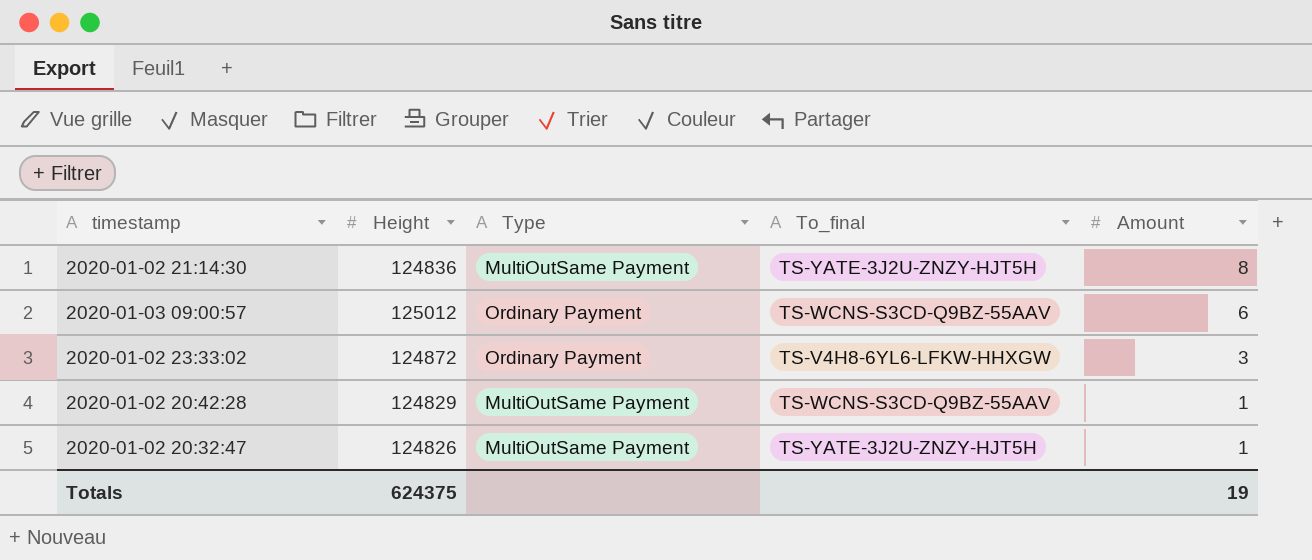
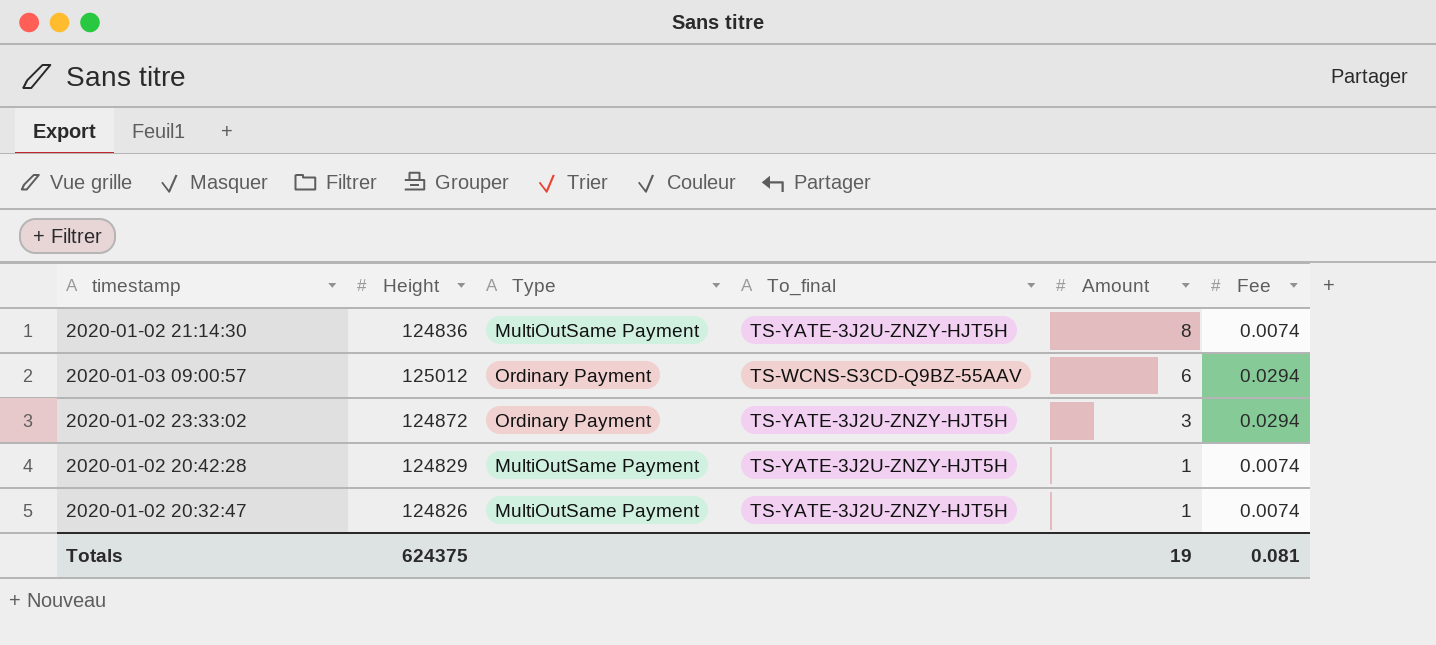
column Fee | position: none -> 6
2020-01-02 23:33:02 | To_final: TS-V4H8-6YL6-LFKW-HHXGW -> TS-YATE-3J2U-ZNZY-HJT5H
2020-01-02 20:42:28 | To_final: TS-WCNS-S3CD-Q9BZ-55AAV -> TS-YATE-3J2U-ZNZY-HJT5H

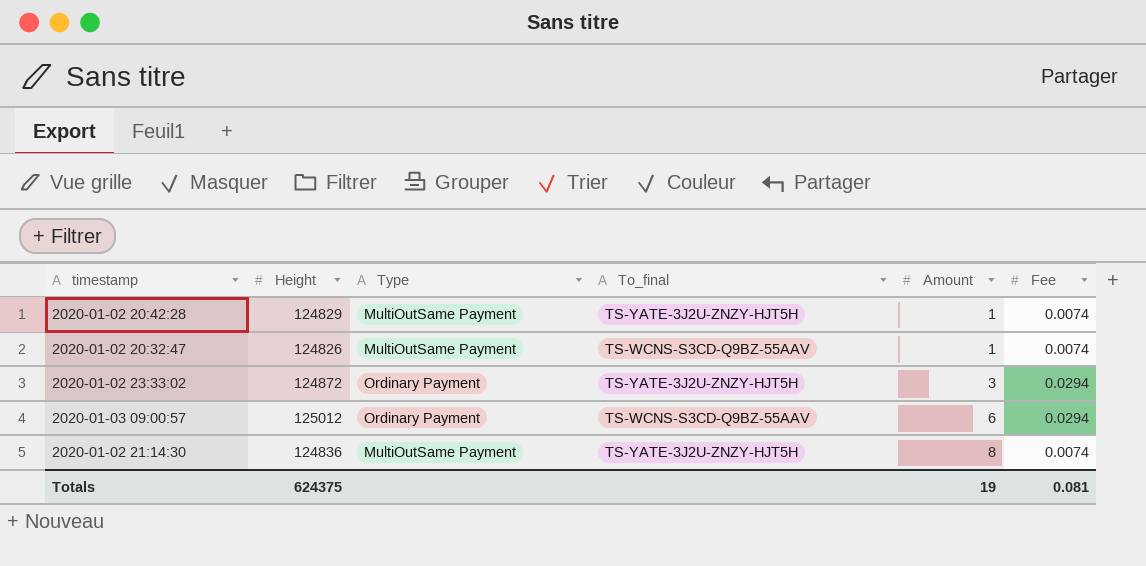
row order: Amount descending -> Amount ascending
2020-01-02 20:32:47 | To_final: TS-YATE-3J2U-ZNZY-HJT5H -> TS-WCNS-S3CD-Q9BZ-55AAV

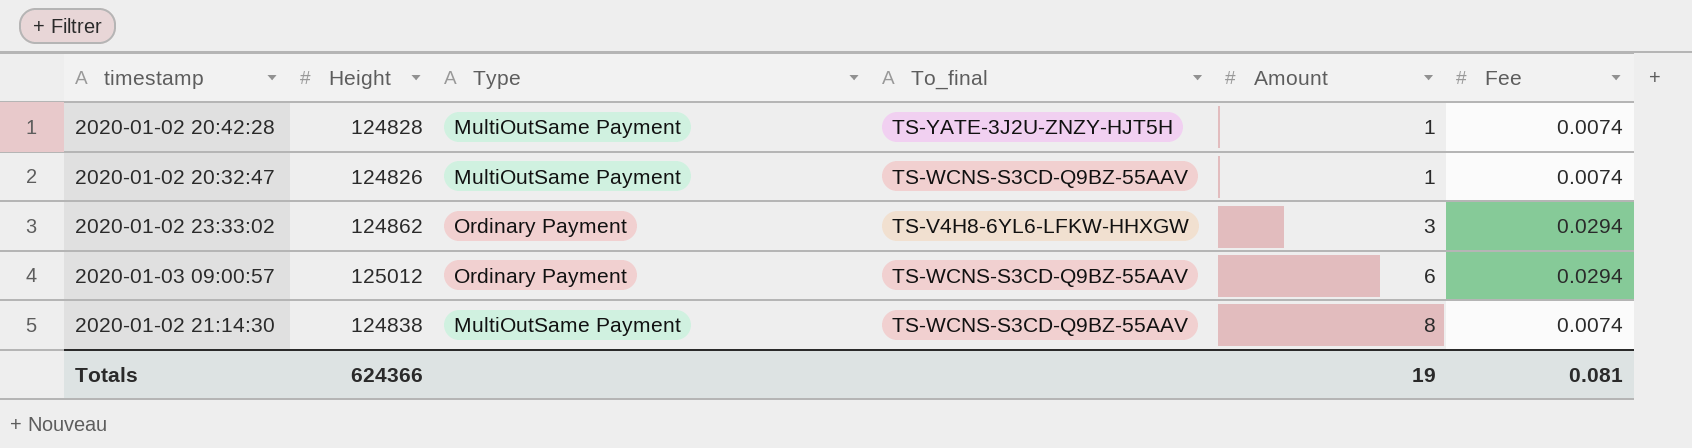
2020-01-02 20:42:28 | Height: 124829 -> 124828
2020-01-02 23:33:02 | Height: 124872 -> 124862
2020-01-02 23:33:02 | To_final: TS-YATE-3J2U-ZNZY-HJT5H -> TS-V4H8-6YL6-LFKW-HHXGW
2020-01-02 21:14:30 | Height: 124836 -> 124838
2020-01-02 21:14:30 | To_final: TS-YATE-3J2U-ZNZY-HJT5H -> TS-WCNS-S3CD-Q9BZ-55AAV
Totals | Height: 624375 -> 624366

